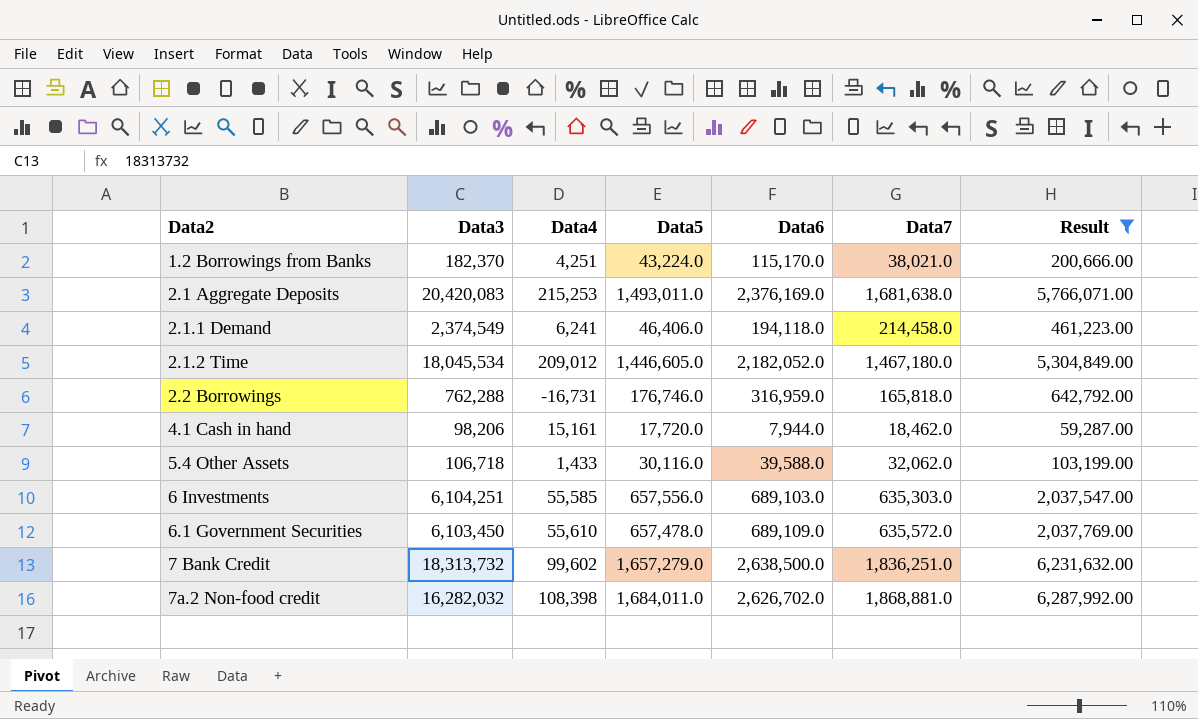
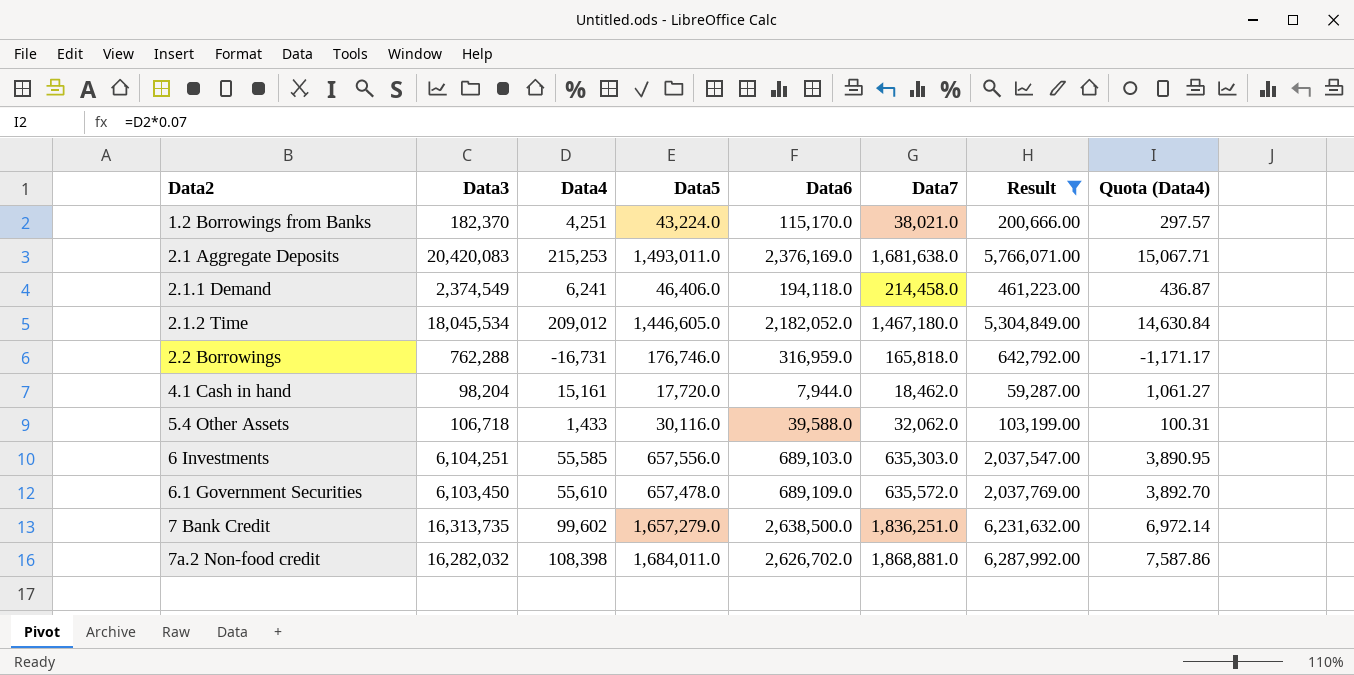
column Quota (Data4) | formula: none -> [Data4] * 0.07
4.1 Cash in hand | Data3: 98,206 -> 98,204
7 Bank Credit | Data3: 18,313,732 -> 16,313,735

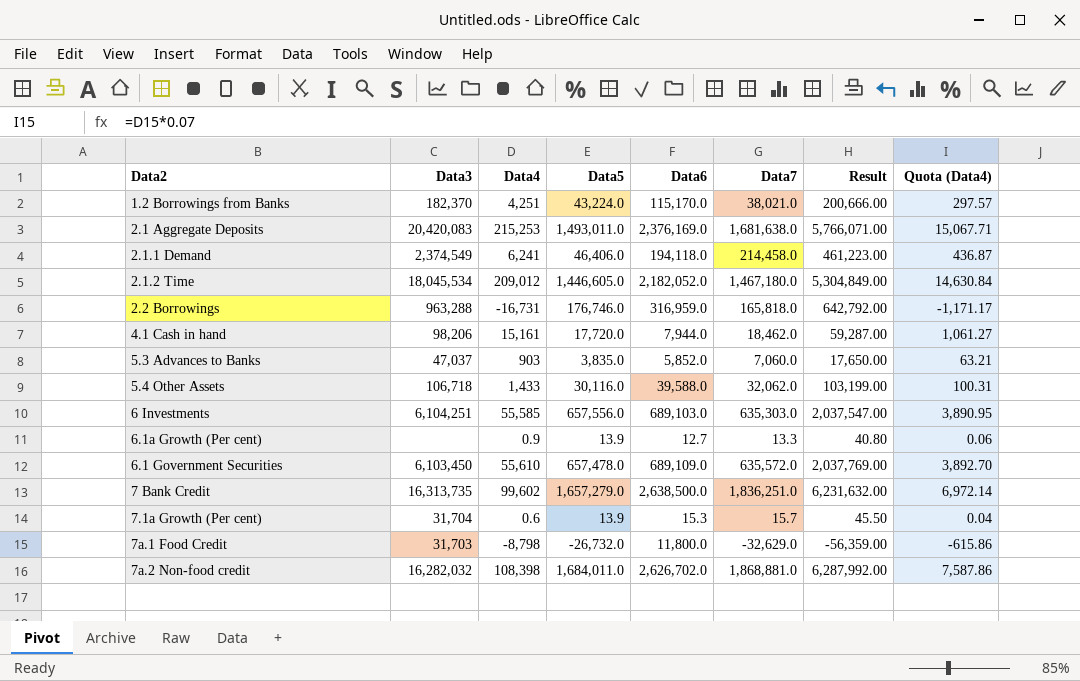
filter: Result >= 59,287.00 -> none
2.2 Borrowings | Data3: 762,288 -> 963,288
4.1 Cash in hand | Data3: 98,204 -> 98,206

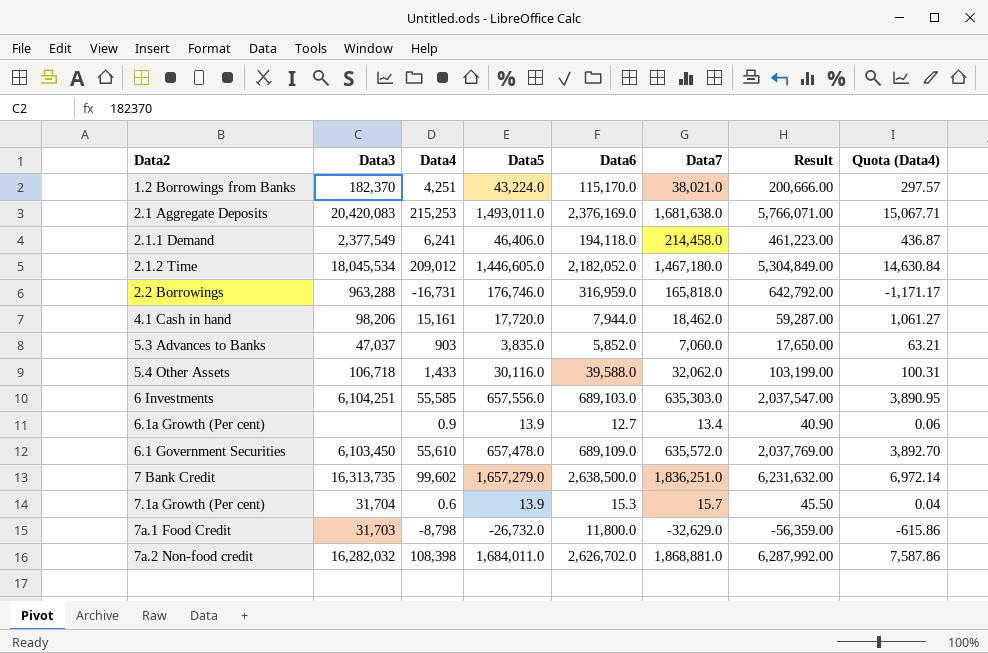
2.1.1 Demand | Data3: 2,374,549 -> 2,377,549
6.1a Growth (Per cent) | Data7: 13.3 -> 13.4
6.1a Growth (Per cent) | Result: 40.80 -> 40.90

